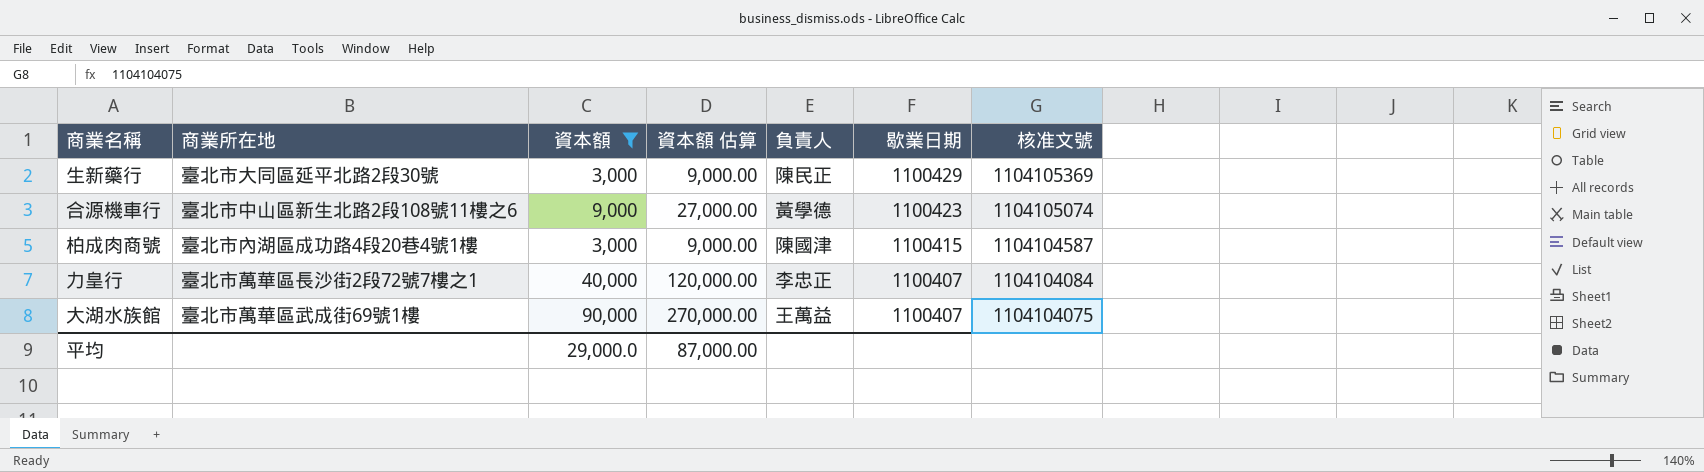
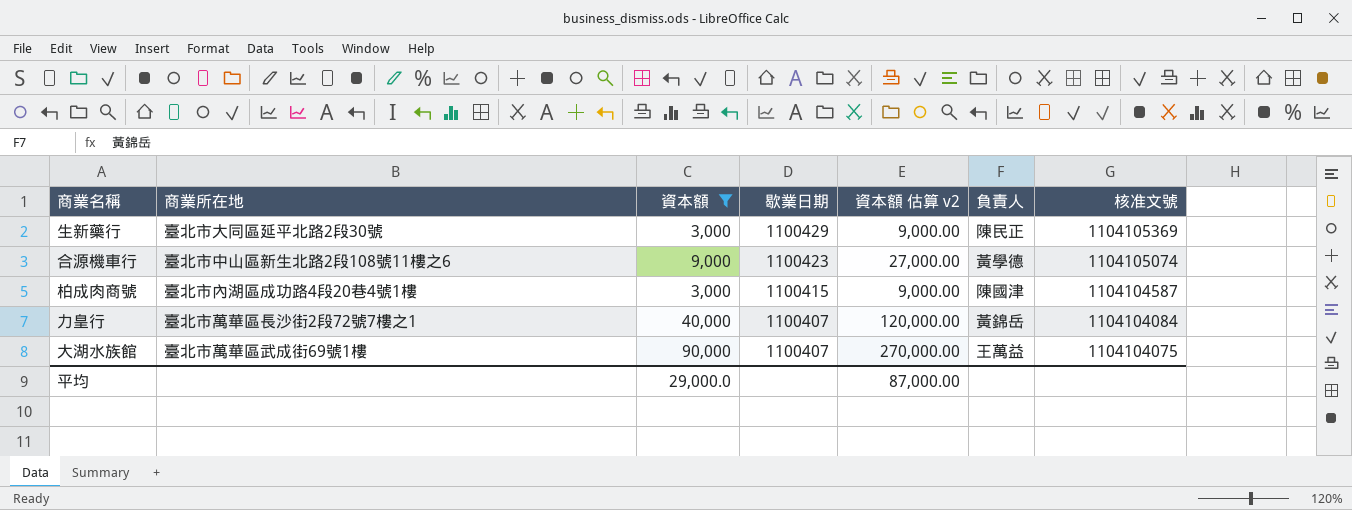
column 歇業日期 | position: 6 -> 4
column name: 資本額 估算 -> 資本額 估算 v2
力皇行 | 負責人: 李忠正 -> 黃錦岳

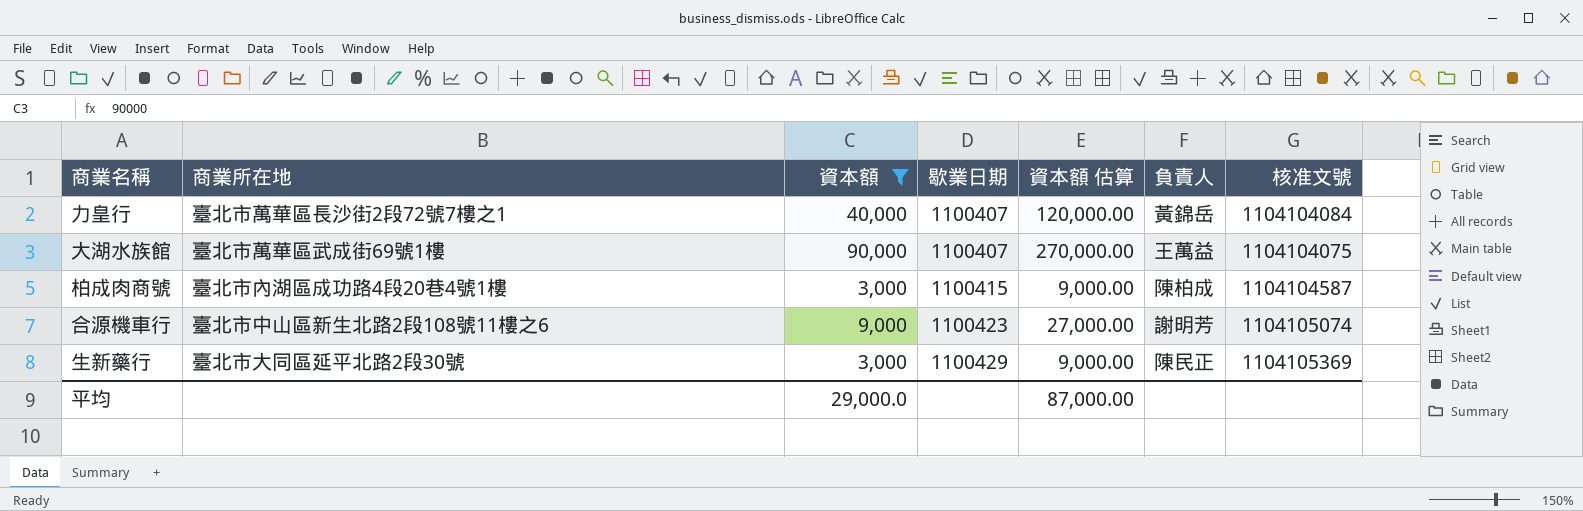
row order: 歇業日期 descending -> 歇業日期 ascending
column name: 資本額 估算 v2 -> 資本額 估算
柏成肉商號 | 負責人: 陳國津 -> 陳柏成
合源機車行 | 負責人: 黃學德 -> 謝明芳

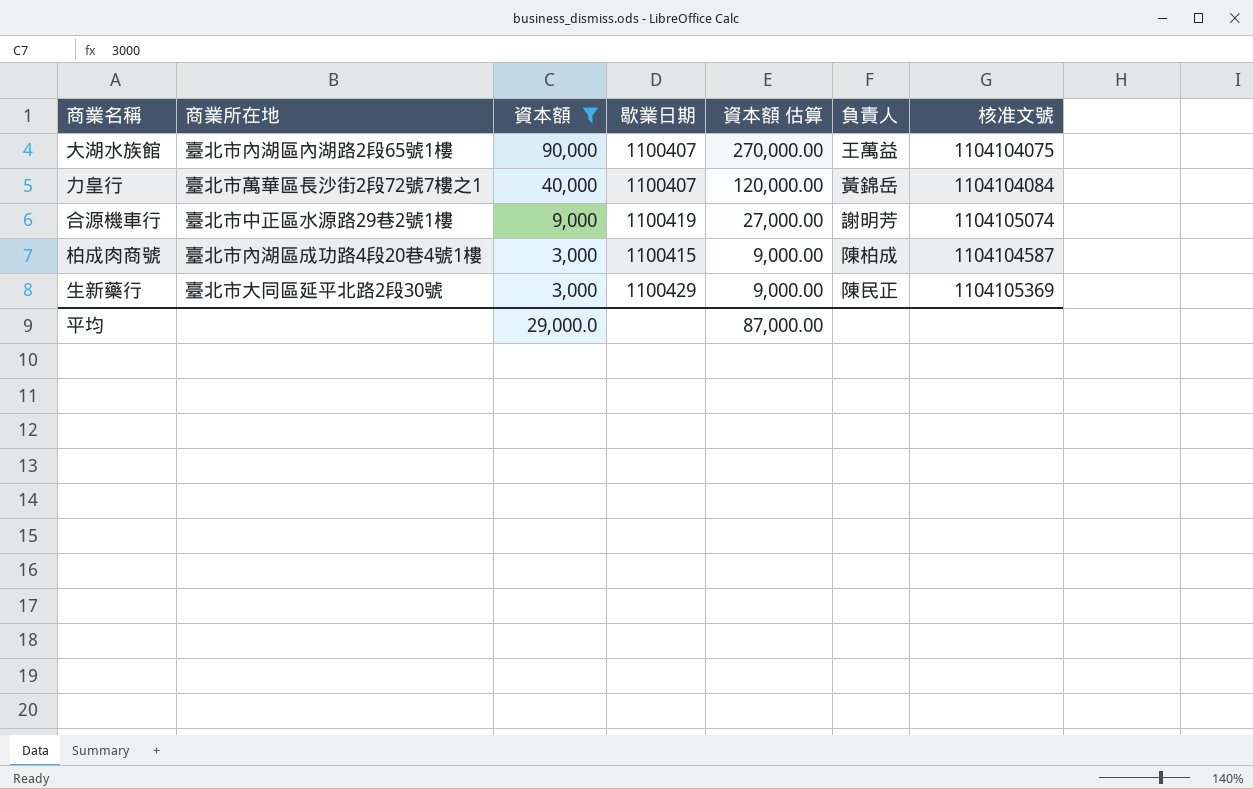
row order: 歇業日期 ascending -> 資本額 descending
大湖水族館 | 商業所在地: 臺北市萬華區武成街69號1樓 -> 臺北市內湖區內湖路2段65號1樓
合源機車行 | 商業所在地: 臺北市中山區新生北路2段108號11樓之6 -> 臺北市中正區水源路29巷2號1樓
合源機車行 | 歇業日期: 1100423 -> 1100419

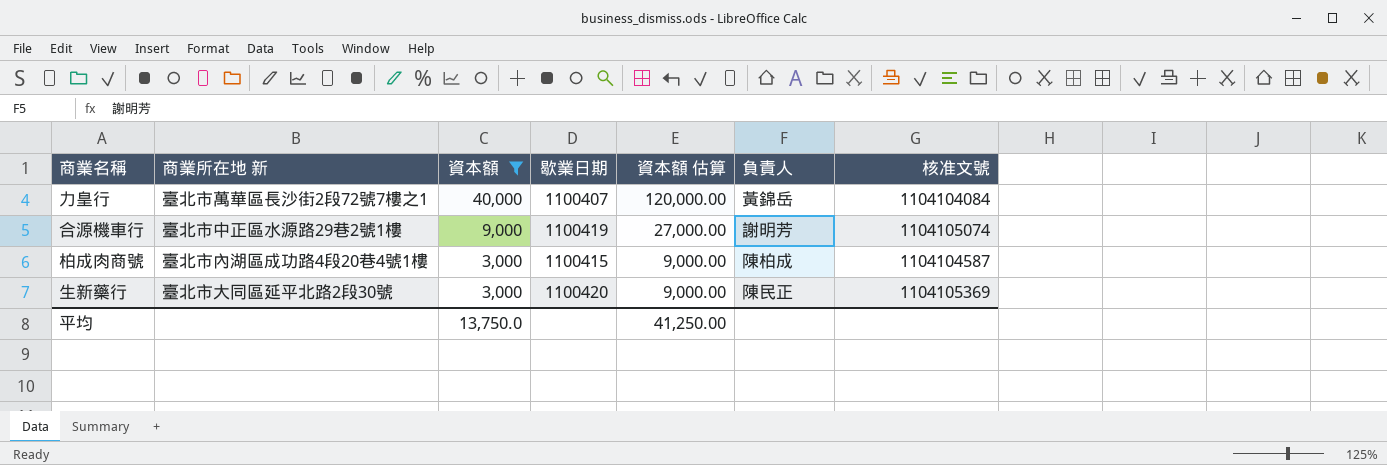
column name: 商業所在地 -> 商業所在地 新
row 大湖水族館: 臺北市內湖區內湖路2段65號1樓 | 90,000 | 1100407 | 270,000.00 | 王萬益 | 1104104075 -> none
生新藥行 | 歇業日期: 1100429 -> 1100420
平均 | 資本額: 29,000.0 -> 13,750.0
平均 | 資本額 估算: 87,000.00 -> 41,250.00

